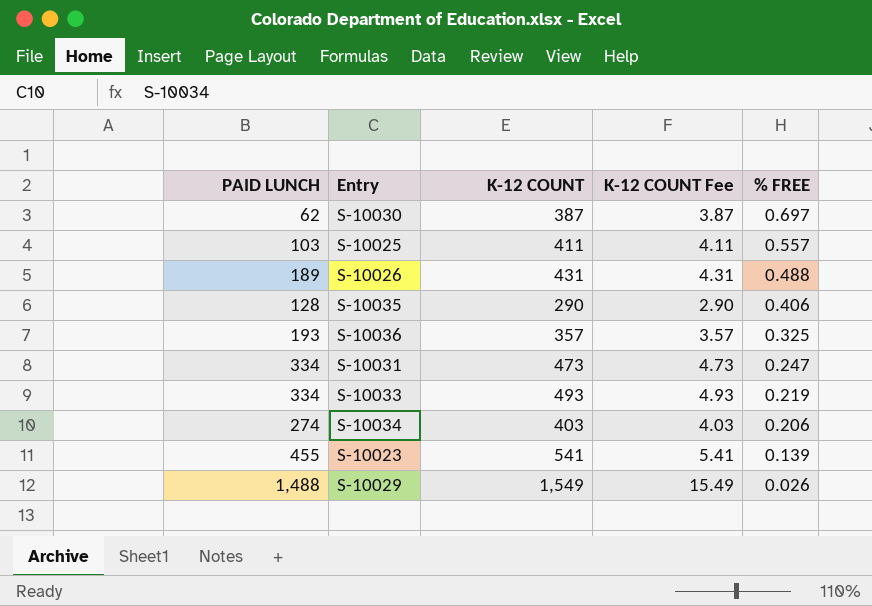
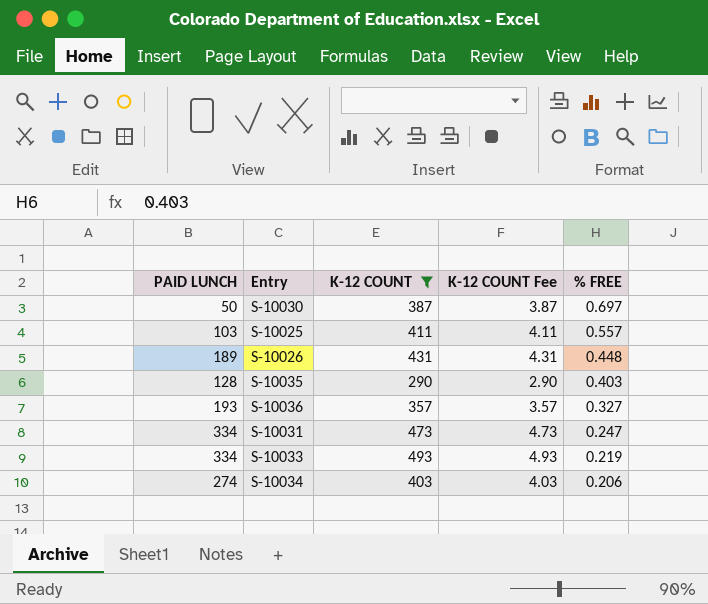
filter: none -> K-12 COUNT <= 493
S-10030 | PAID LUNCH: 62 -> 50
S-10026 | % FREE: 0.488 -> 0.448
S-10035 | % FREE: 0.406 -> 0.403
S-10036 | % FREE: 0.325 -> 0.327

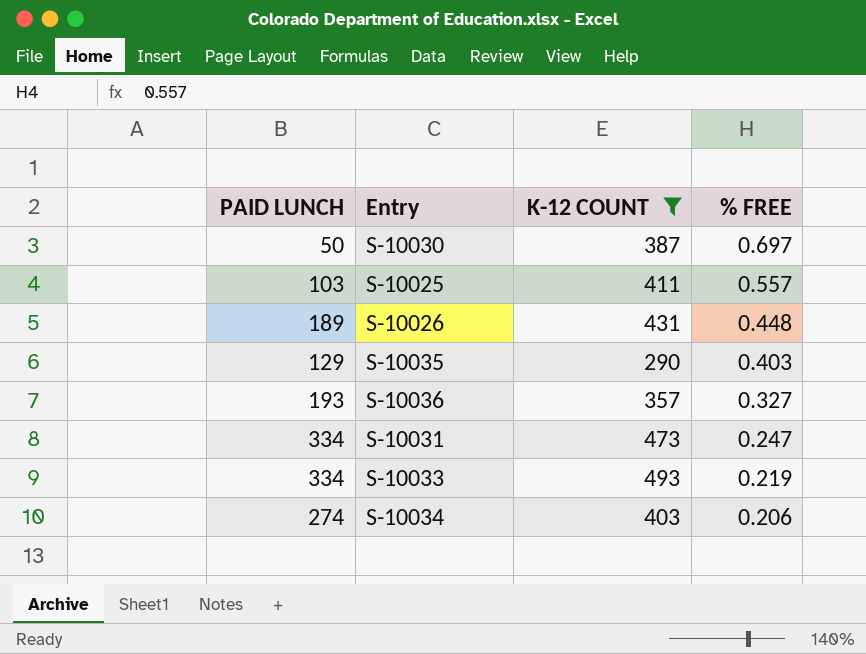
column K-12 COUNT Fee | formula: [K-12 COUNT] * 0.01 -> none
S-10035 | PAID LUNCH: 128 -> 129

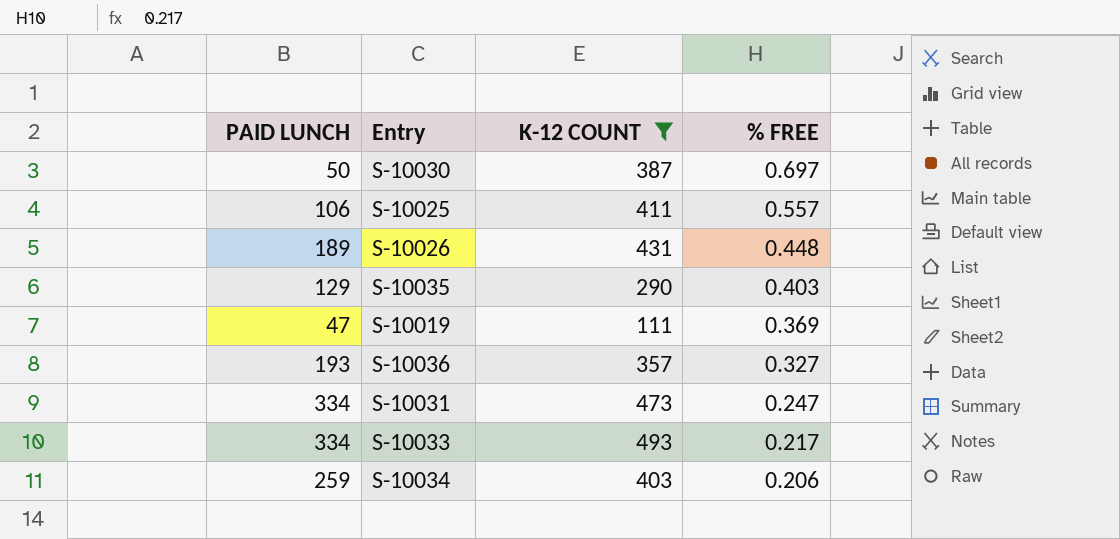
S-10025 | PAID LUNCH: 103 -> 106
row S-10019: none -> 47 | 111 | 0.369
S-10033 | % FREE: 0.219 -> 0.217
S-10034 | PAID LUNCH: 274 -> 259

